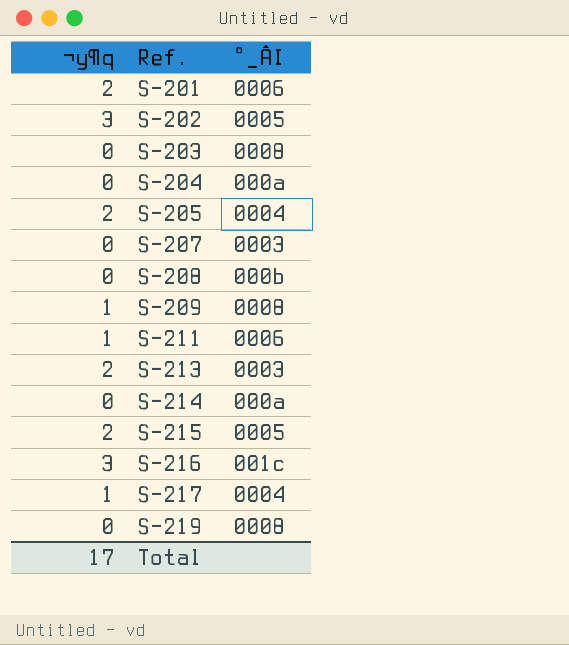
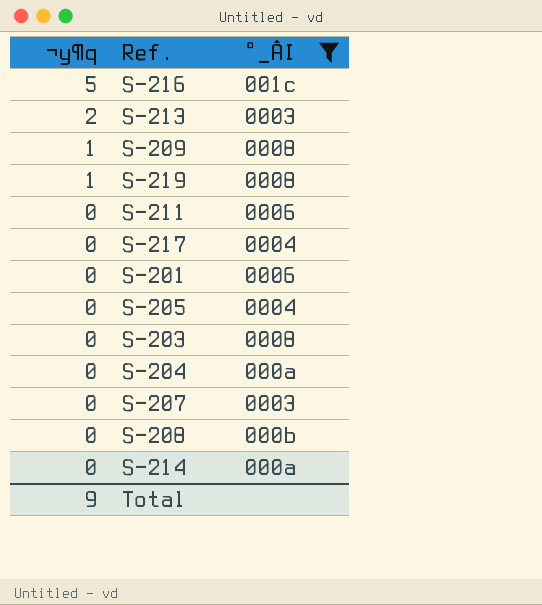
filter: none -> °_ÂI != 0005
row order: Ref. ascending -> ¬y¶q descending
S-216 | ¬y¶q: 3 -> 5
S-219 | ¬y¶q: 0 -> 1
S-211 | ¬y¶q: 1 -> 0
S-217 | ¬y¶q: 1 -> 0
S-201 | ¬y¶q: 2 -> 0
S-205 | ¬y¶q: 2 -> 0
Total | ¬y¶q: 17 -> 9

